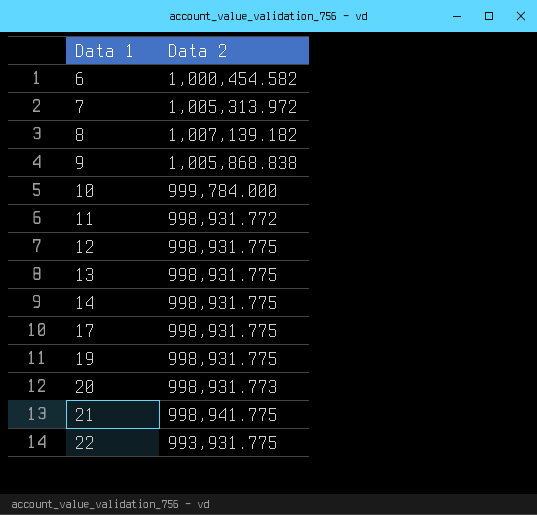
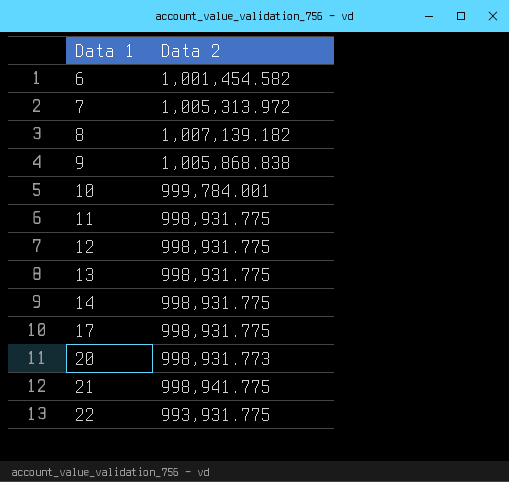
row 19: 998,931.775 -> none
6 | Data 2: 1,000,454.582 -> 1,001,454.582
10 | Data 2: 999,784.000 -> 999,784.001
11 | Data 2: 998,931.772 -> 998,931.775

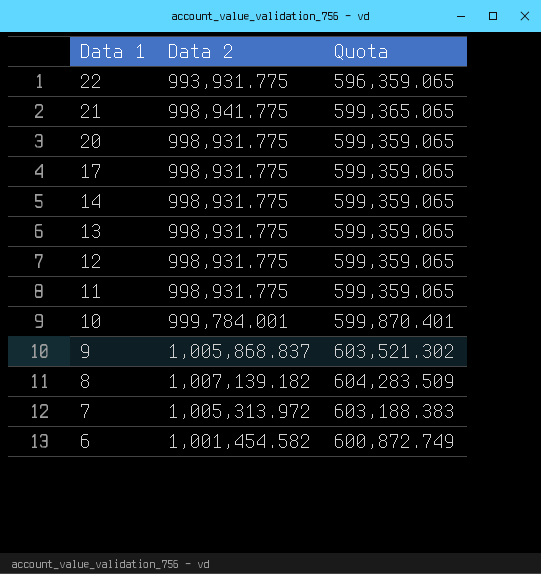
row order: Data 1 ascending -> Data 1 descending
column Quota | formula: none -> [Data 2] * 0.6
20 | Data 2: 998,931.773 -> 998,931.775
9 | Data 2: 1,005,868.838 -> 1,005,868.837

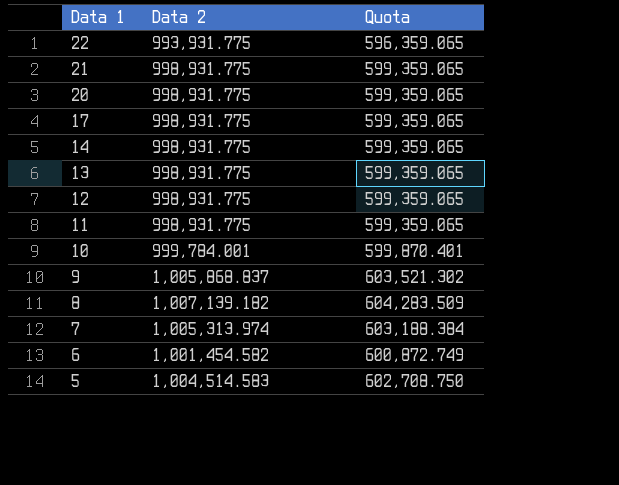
21 | Data 2: 998,941.775 -> 998,931.775
21 | Quota: 599,365.065 -> 599,359.065
7 | Data 2: 1,005,313.972 -> 1,005,313.974
7 | Quota: 603,188.383 -> 603,188.384
row 5: none -> 1,004,514.583 | 602,708.750

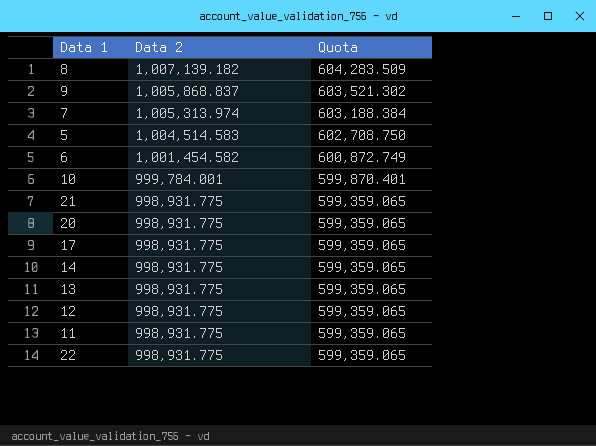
row order: Data 1 descending -> Data 2 descending
22 | Data 2: 993,931.775 -> 998,931.775
22 | Quota: 596,359.065 -> 599,359.065

